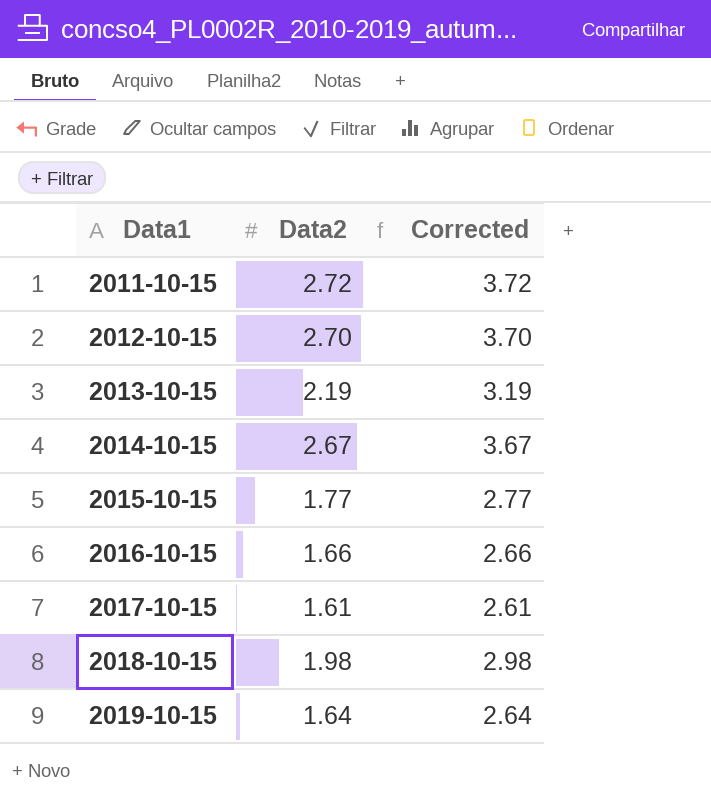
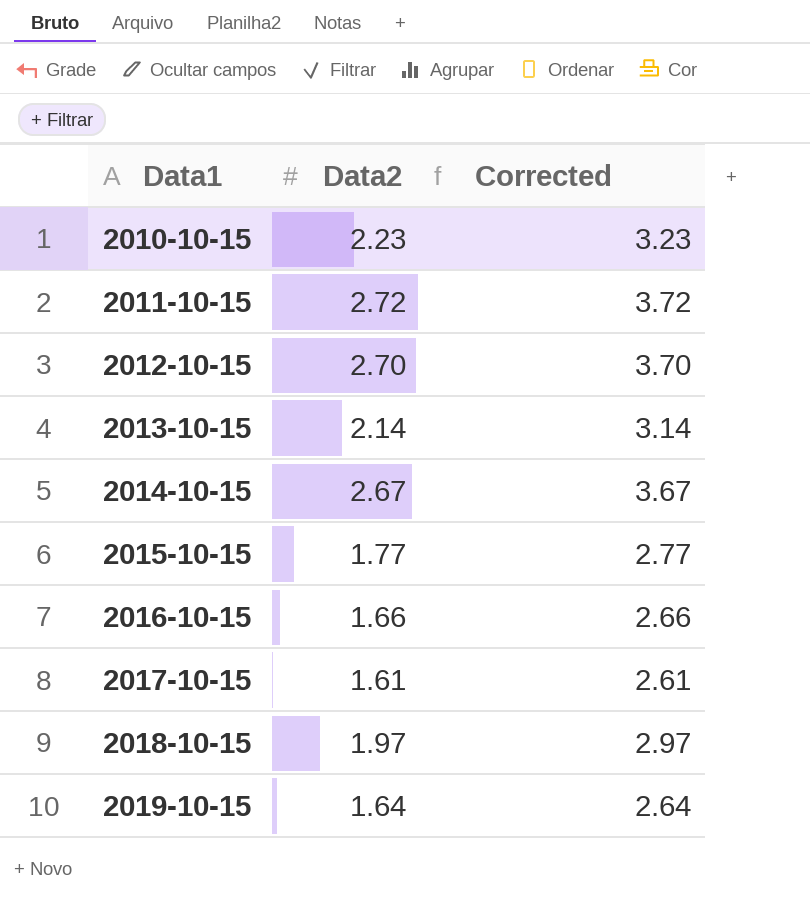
row 2010-10-15: none -> 2.23 | 3.23
2013-10-15 | Data2: 2.19 -> 2.14
2013-10-15 | Corrected: 3.19 -> 3.14
2018-10-15 | Data2: 1.98 -> 1.97
2018-10-15 | Corrected: 2.98 -> 2.97

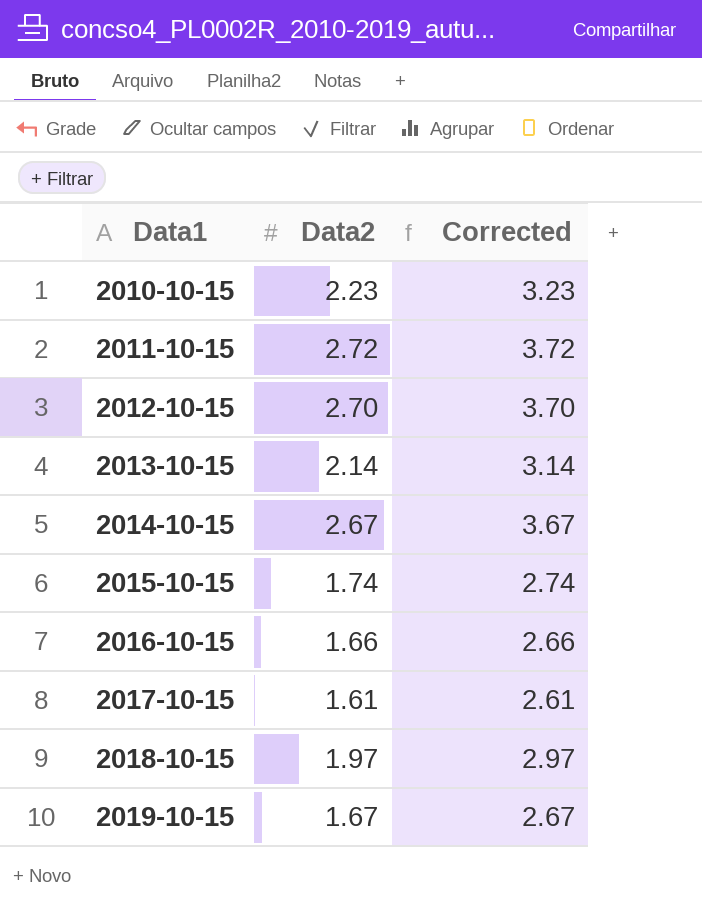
2015-10-15 | Data2: 1.77 -> 1.74
2015-10-15 | Corrected: 2.77 -> 2.74
2019-10-15 | Data2: 1.64 -> 1.67
2019-10-15 | Corrected: 2.64 -> 2.67

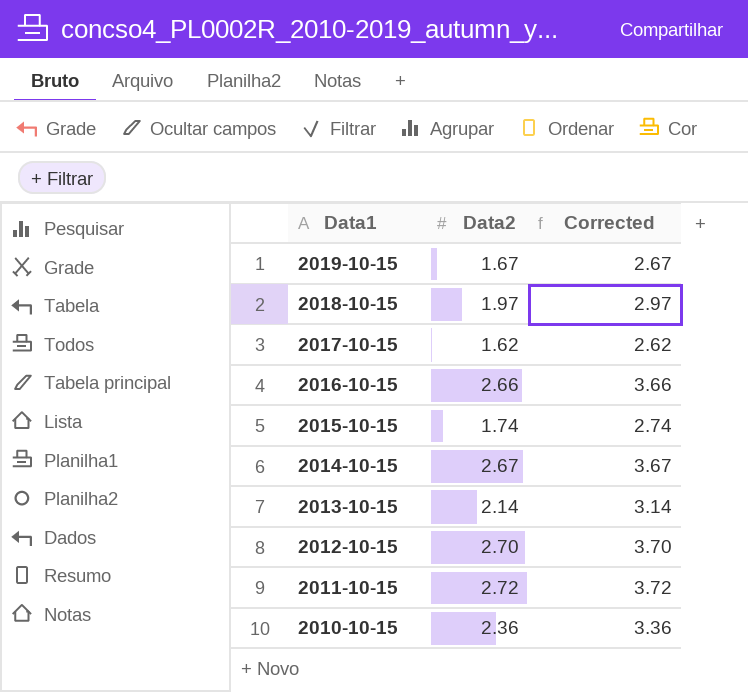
row order: Data1 ascending -> Data1 descending
2017-10-15 | Data2: 1.61 -> 1.62
2017-10-15 | Corrected: 2.61 -> 2.62
2016-10-15 | Data2: 1.66 -> 2.66
2016-10-15 | Corrected: 2.66 -> 3.66
2010-10-15 | Data2: 2.23 -> 2.36
2010-10-15 | Corrected: 3.23 -> 3.36

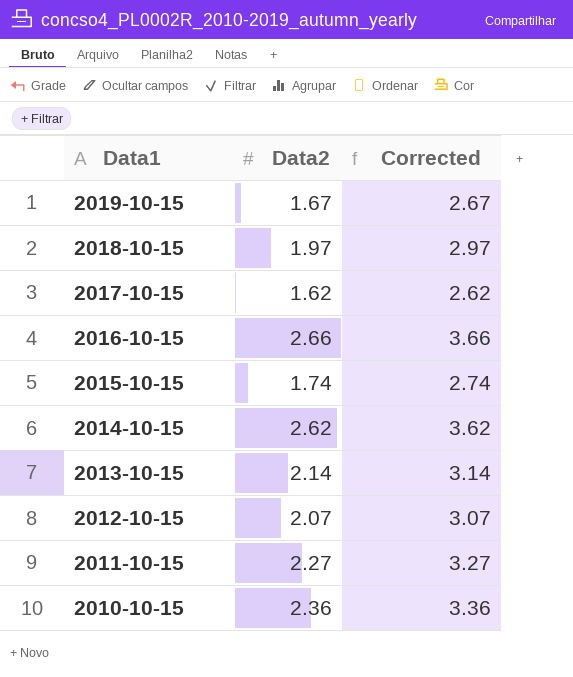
2014-10-15 | Data2: 2.67 -> 2.62
2014-10-15 | Corrected: 3.67 -> 3.62
2012-10-15 | Data2: 2.70 -> 2.07
2012-10-15 | Corrected: 3.70 -> 3.07
2011-10-15 | Data2: 2.72 -> 2.27
2011-10-15 | Corrected: 3.72 -> 3.27

